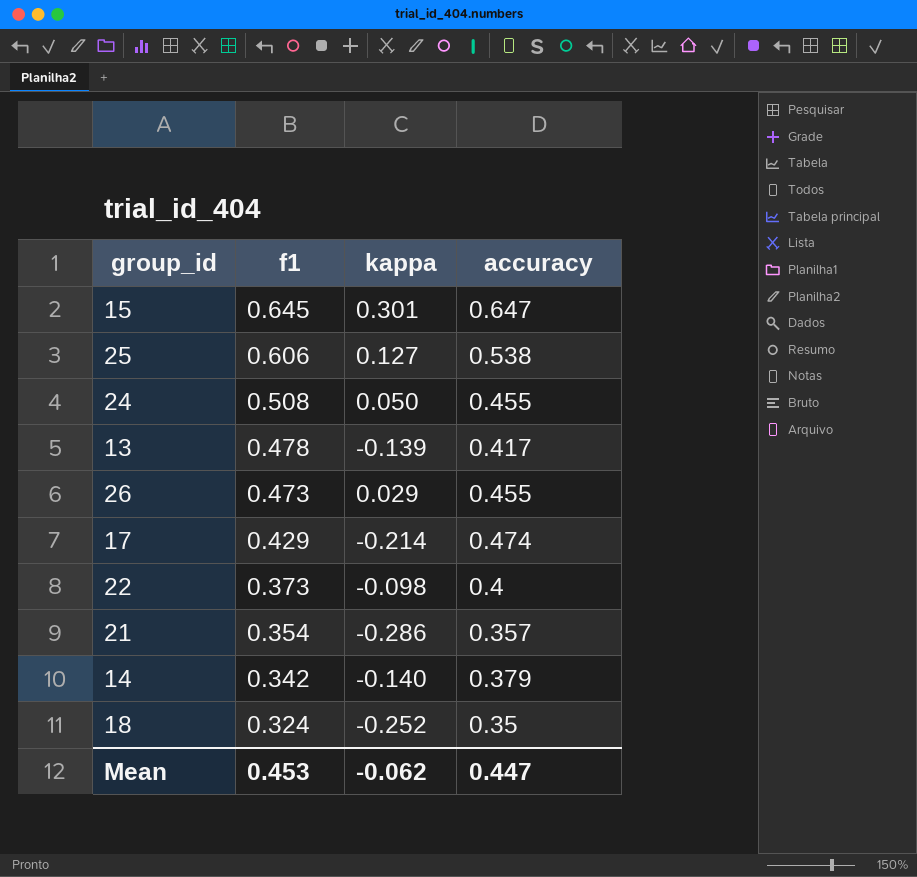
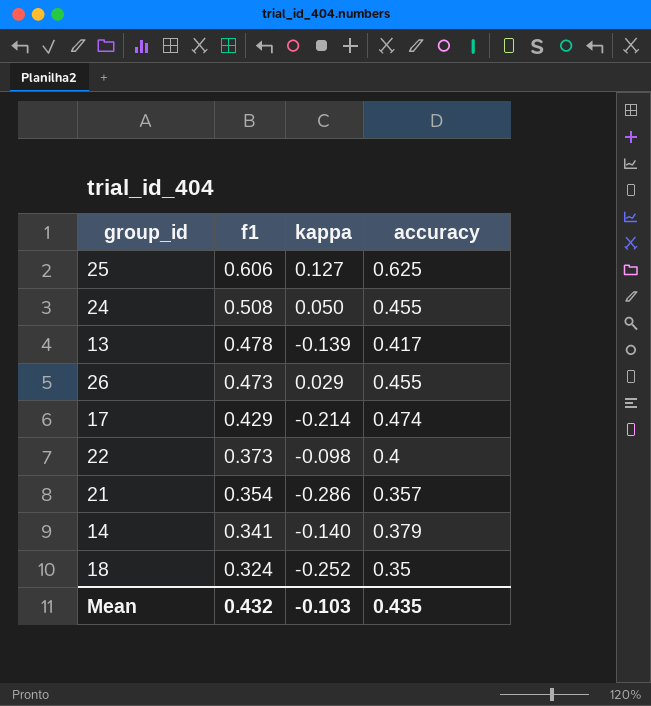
row 15: 0.645 | 0.301 | 0.647 -> none
25 | accuracy: 0.538 -> 0.625
14 | f1: 0.342 -> 0.341
Mean | f1: 0.453 -> 0.432
Mean | kappa: -0.062 -> -0.103
Mean | accuracy: 0.447 -> 0.435

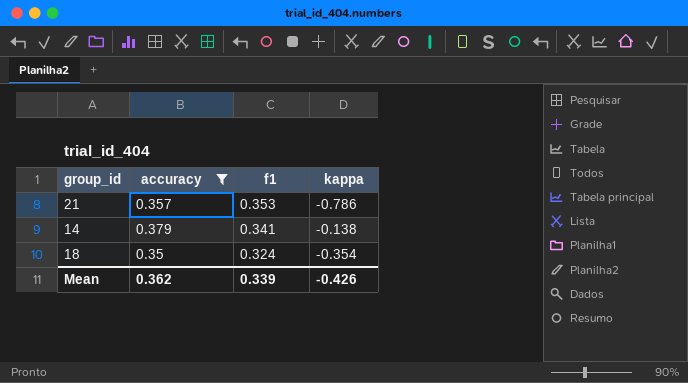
filter: none -> accuracy <= 0.379
column accuracy | position: 4 -> 2
21 | f1: 0.354 -> 0.353
21 | kappa: -0.286 -> -0.786
14 | kappa: -0.140 -> -0.138
18 | kappa: -0.252 -> -0.354
Mean | accuracy: 0.435 -> 0.362
Mean | f1: 0.432 -> 0.339
Mean | kappa: -0.103 -> -0.426

